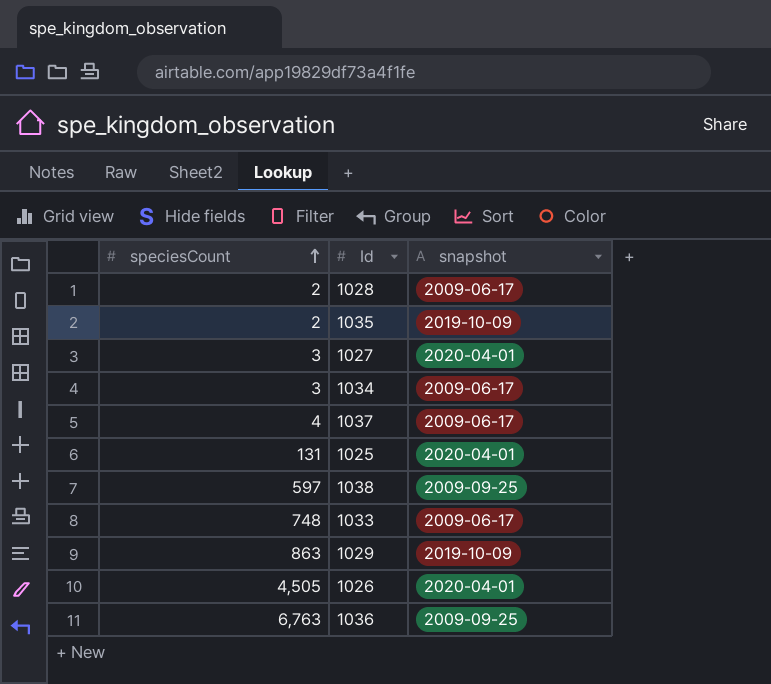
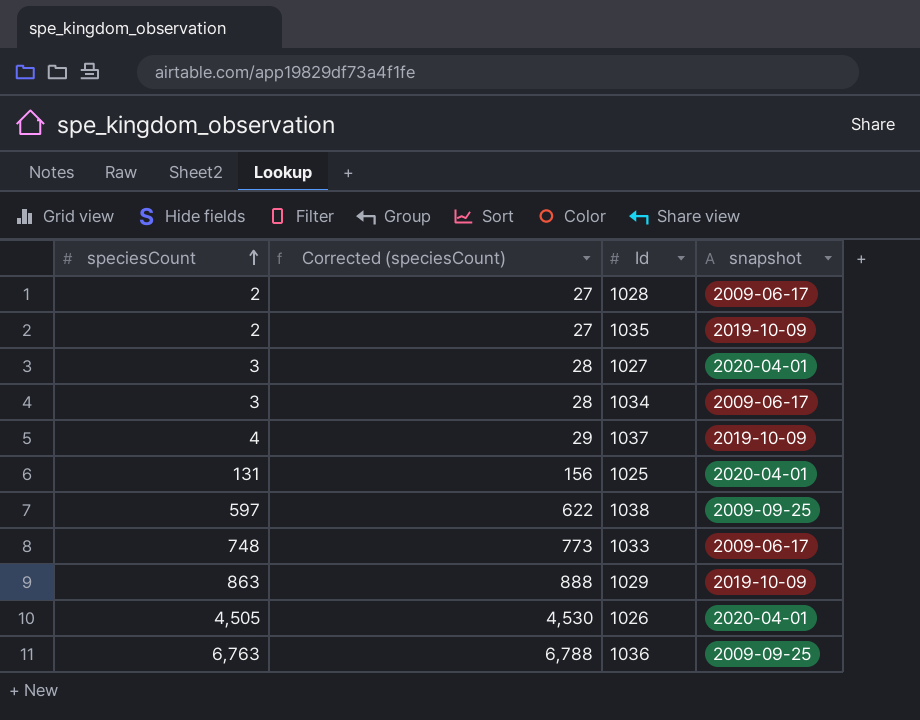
column Corrected (speciesCount) | formula: none -> [speciesCount] + 25
1037 | snapshot: 2009-06-17 -> 2019-10-09

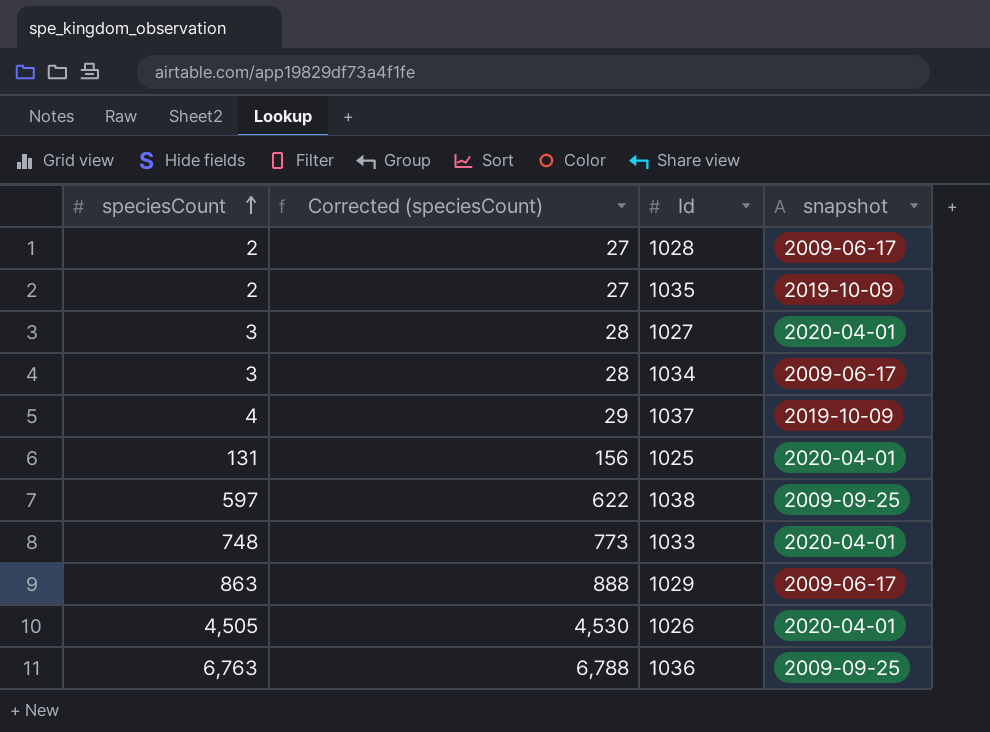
1033 | snapshot: 2009-06-17 -> 2020-04-01
1029 | snapshot: 2019-10-09 -> 2009-06-17

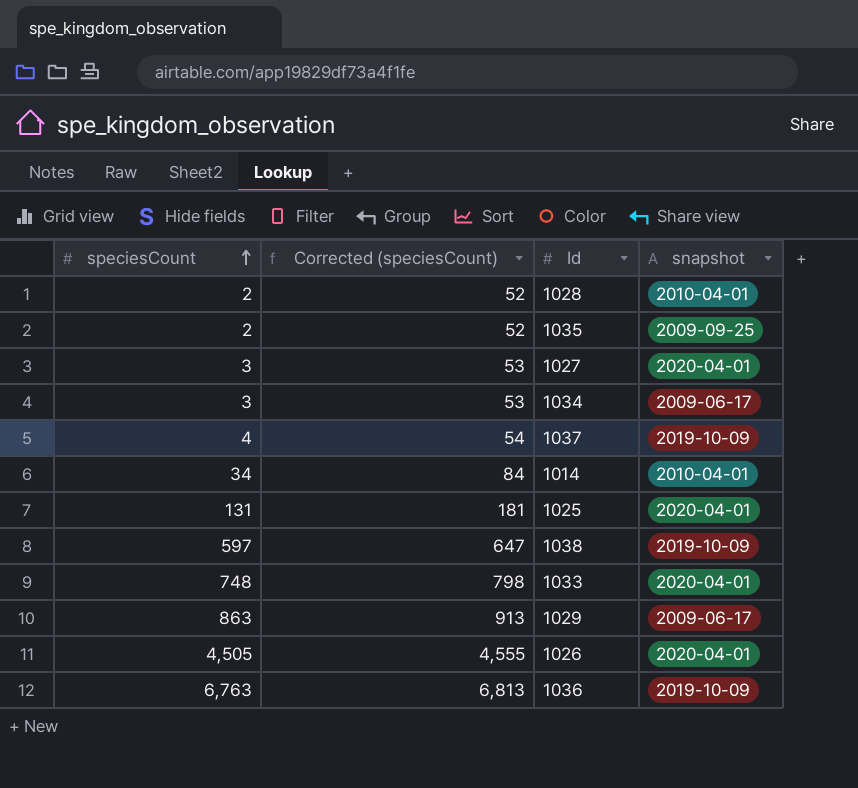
column Corrected (speciesCount) | formula: [speciesCount] + 25 -> [speciesCount] + 50
1028 | snapshot: 2009-06-17 -> 2010-04-01
1035 | snapshot: 2019-10-09 -> 2009-09-25
row 1014: none -> 34 | 84 | 2010-04-01
1038 | snapshot: 2009-09-25 -> 2019-10-09
1036 | snapshot: 2009-09-25 -> 2019-10-09

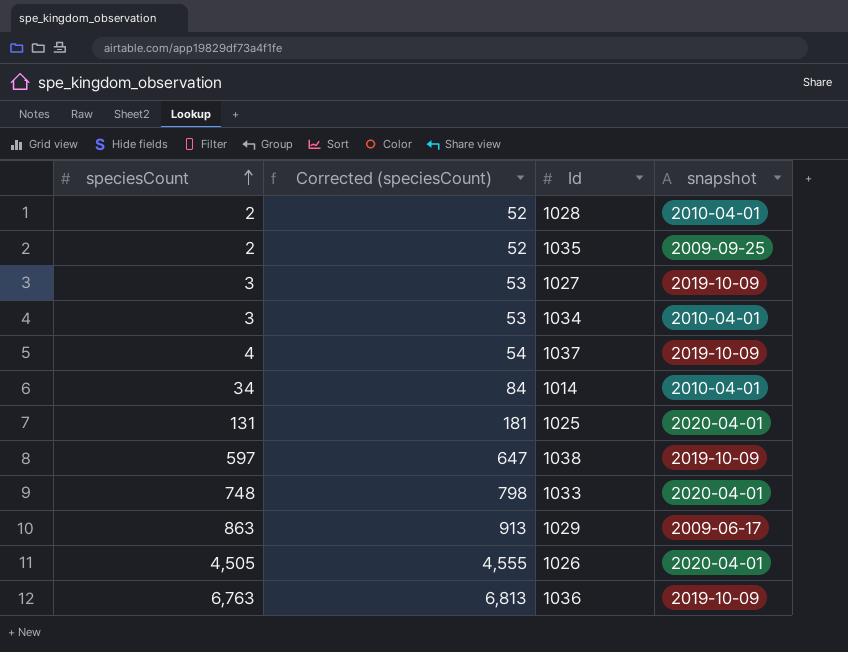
1027 | snapshot: 2020-04-01 -> 2019-10-09
1034 | snapshot: 2009-06-17 -> 2010-04-01

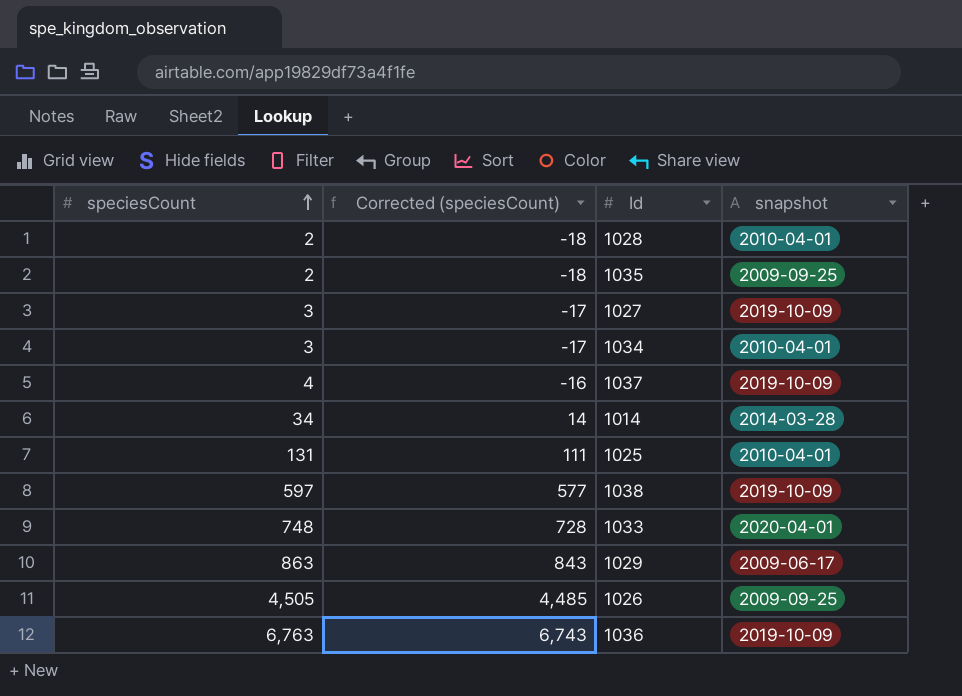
column Corrected (speciesCount) | formula: [speciesCount] + 50 -> [speciesCount] - 20
1014 | snapshot: 2010-04-01 -> 2014-03-28
1025 | snapshot: 2020-04-01 -> 2010-04-01
1026 | snapshot: 2020-04-01 -> 2009-09-25

